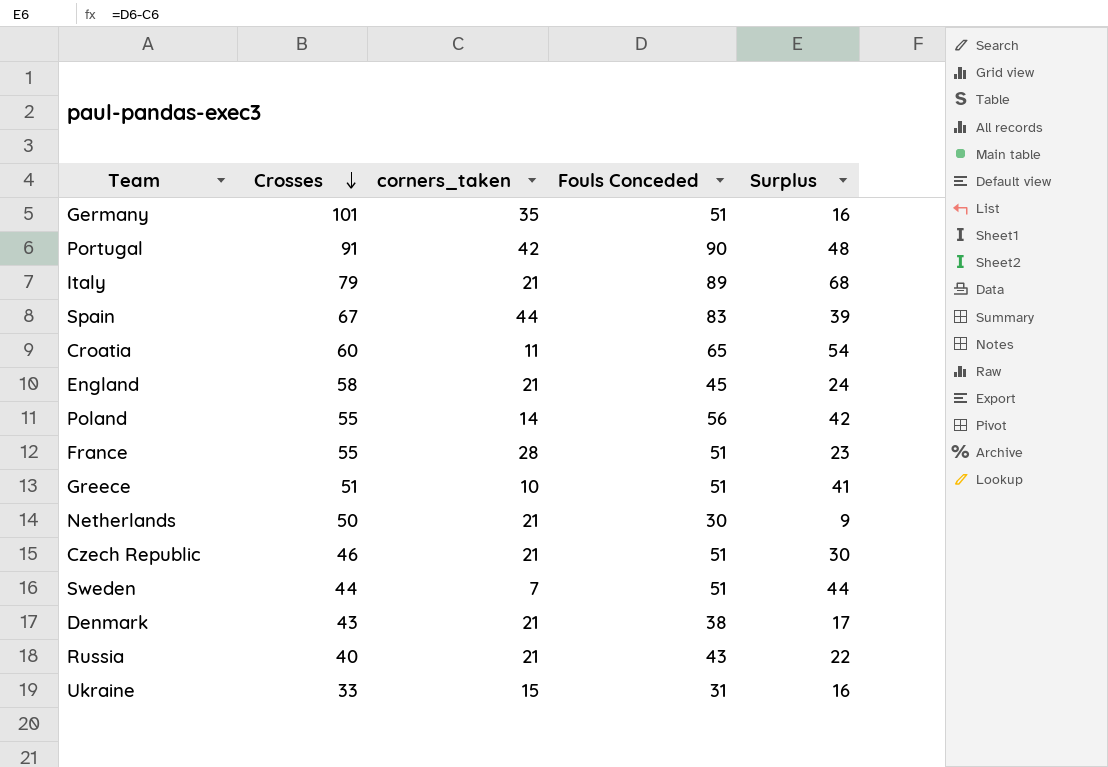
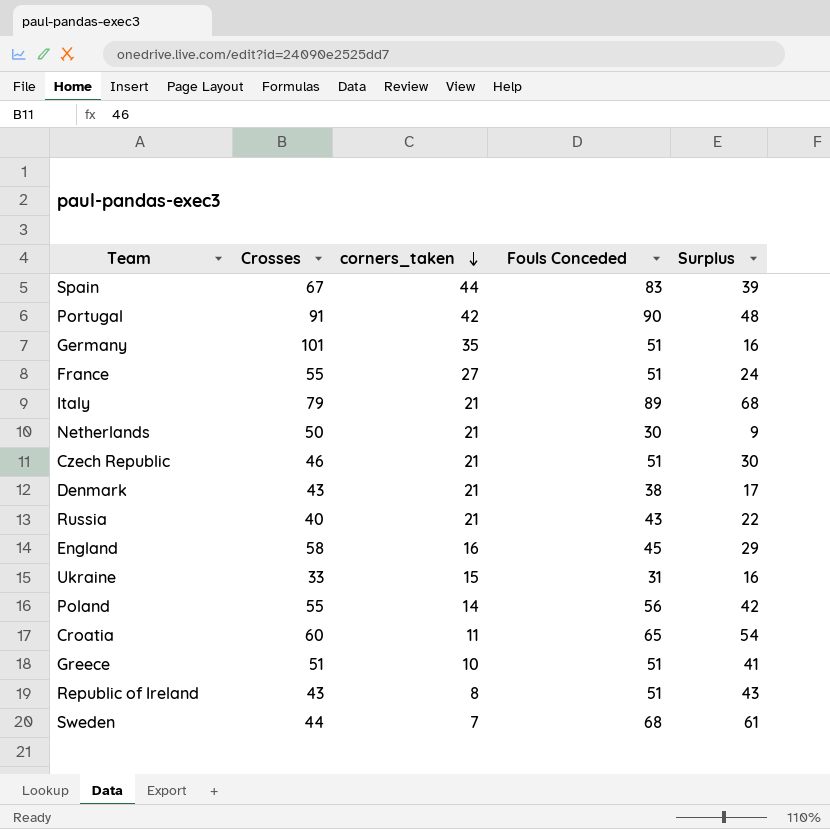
row order: Crosses descending -> corners_taken descending
France | corners_taken: 28 -> 27
France | Surplus: 23 -> 24
England | corners_taken: 21 -> 16
England | Surplus: 24 -> 29
row Republic of Ireland: none -> 43 | 8 | 51 | 43
Sweden | Fouls Conceded: 51 -> 68
Sweden | Surplus: 44 -> 61

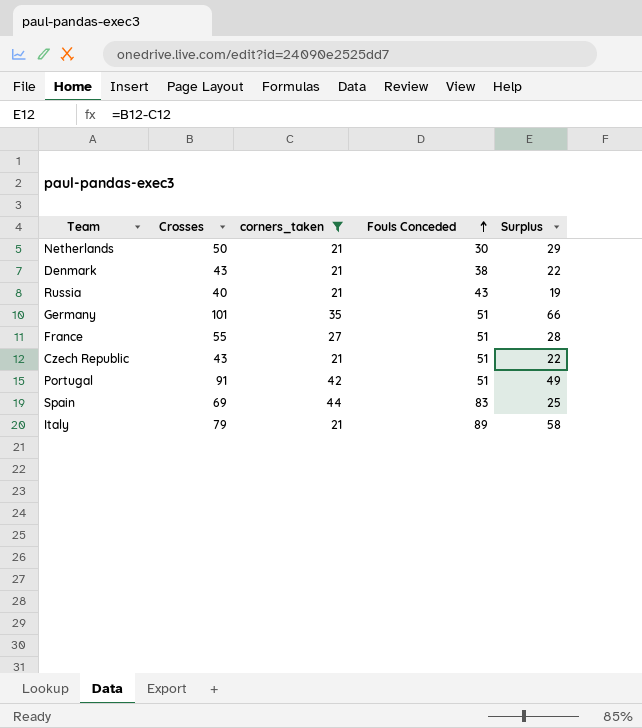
filter: none -> corners_taken >= 21
row order: corners_taken descending -> Fouls Conceded ascending
column Surplus | formula: [Fouls Conceded] - [corners_taken] -> [Crosses] - [corners_taken]
Czech Republic | Crosses: 46 -> 43
Portugal | Fouls Conceded: 90 -> 51
Spain | Crosses: 67 -> 69

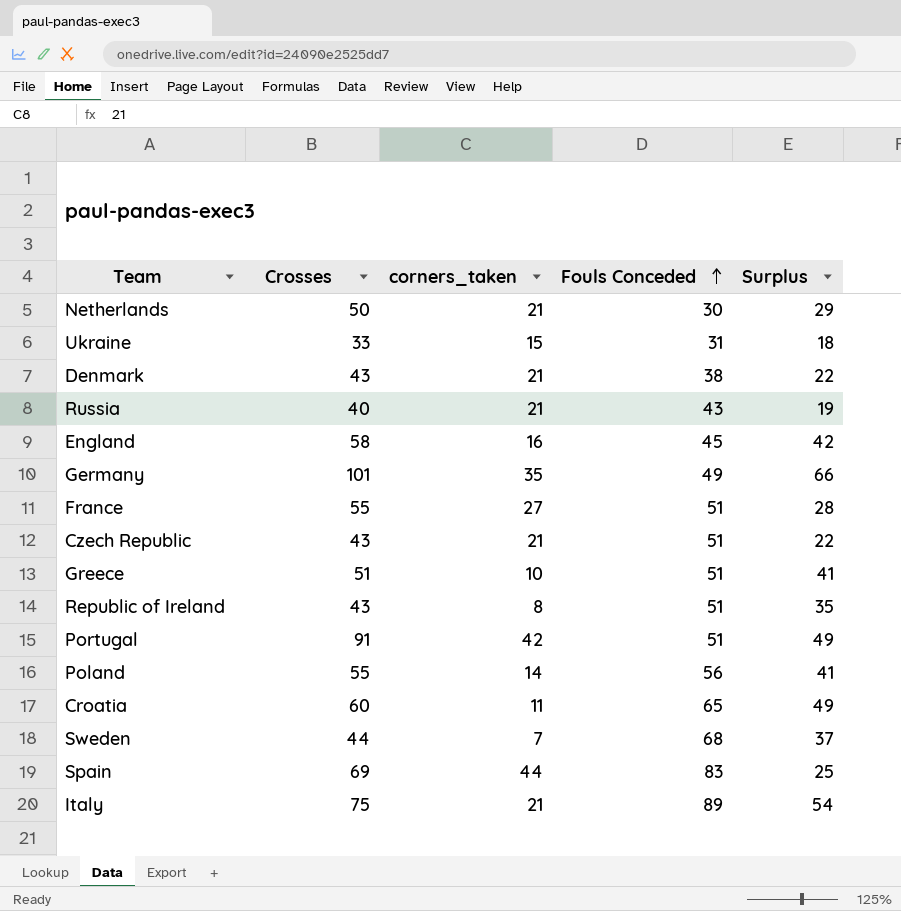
filter: corners_taken >= 21 -> none
Germany | Fouls Conceded: 51 -> 49
Italy | Crosses: 79 -> 75
Italy | Surplus: 58 -> 54

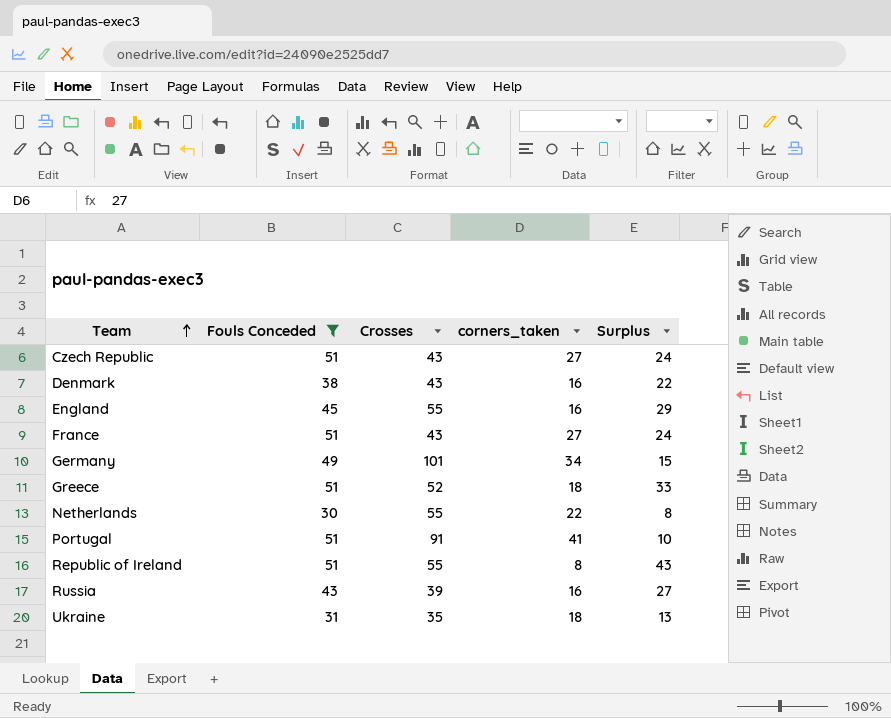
filter: none -> Fouls Conceded <= 51
row order: Fouls Conceded ascending -> Team ascending
column Fouls Conceded | position: 4 -> 2
column Surplus | formula: [Crosses] - [corners_taken] -> [Fouls Conceded] - [corners_taken]
Czech Republic | corners_taken: 21 -> 27
Denmark | corners_taken: 21 -> 16
England | Crosses: 58 -> 55
France | Crosses: 55 -> 43
Germany | corners_taken: 35 -> 34
Greece | Crosses: 51 -> 52
Greece | corners_taken: 10 -> 18
Netherlands | Crosses: 50 -> 55
Netherlands | corners_taken: 21 -> 22
Portugal | corners_taken: 42 -> 41
Republic of Ireland | Crosses: 43 -> 55
Russia | Crosses: 40 -> 39
Russia | corners_taken: 21 -> 16
Ukraine | Crosses: 33 -> 35
Ukraine | corners_taken: 15 -> 18

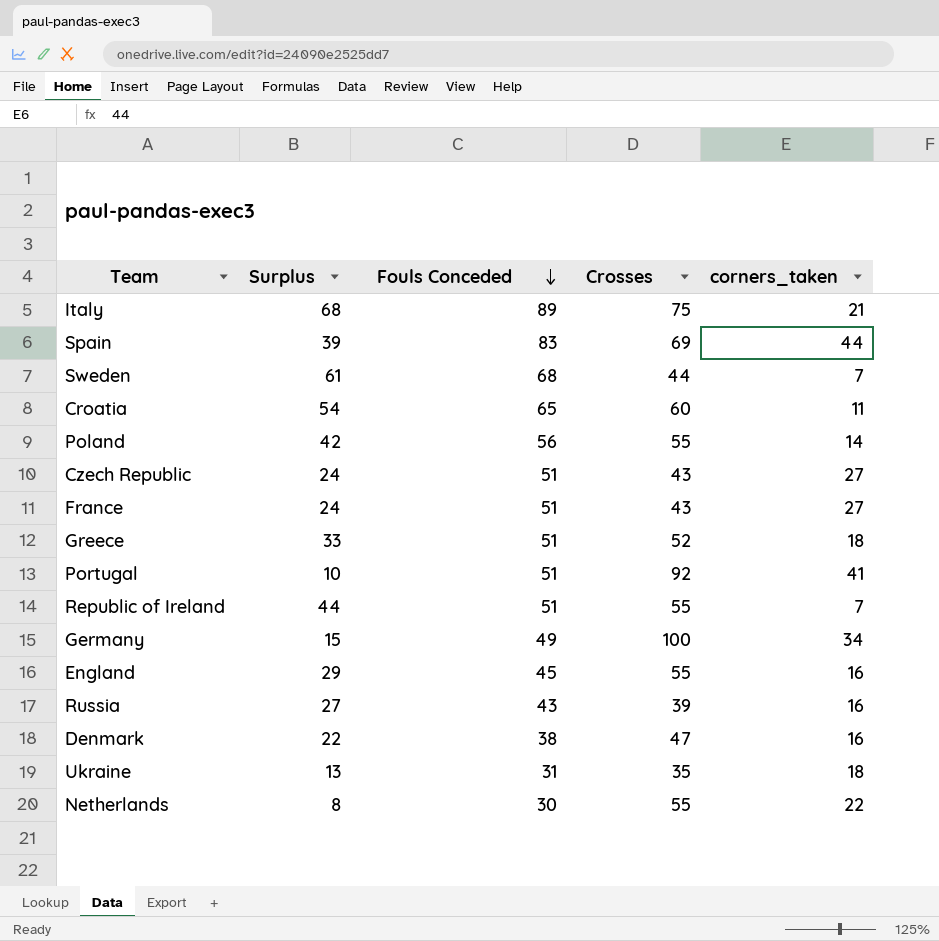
filter: Fouls Conceded <= 51 -> none
row order: Team ascending -> Fouls Conceded descending
column Surplus | position: 5 -> 2
Portugal | Crosses: 91 -> 92
Republic of Ireland | Surplus: 43 -> 44
Republic of Ireland | corners_taken: 8 -> 7
Germany | Crosses: 101 -> 100
Denmark | Crosses: 43 -> 47

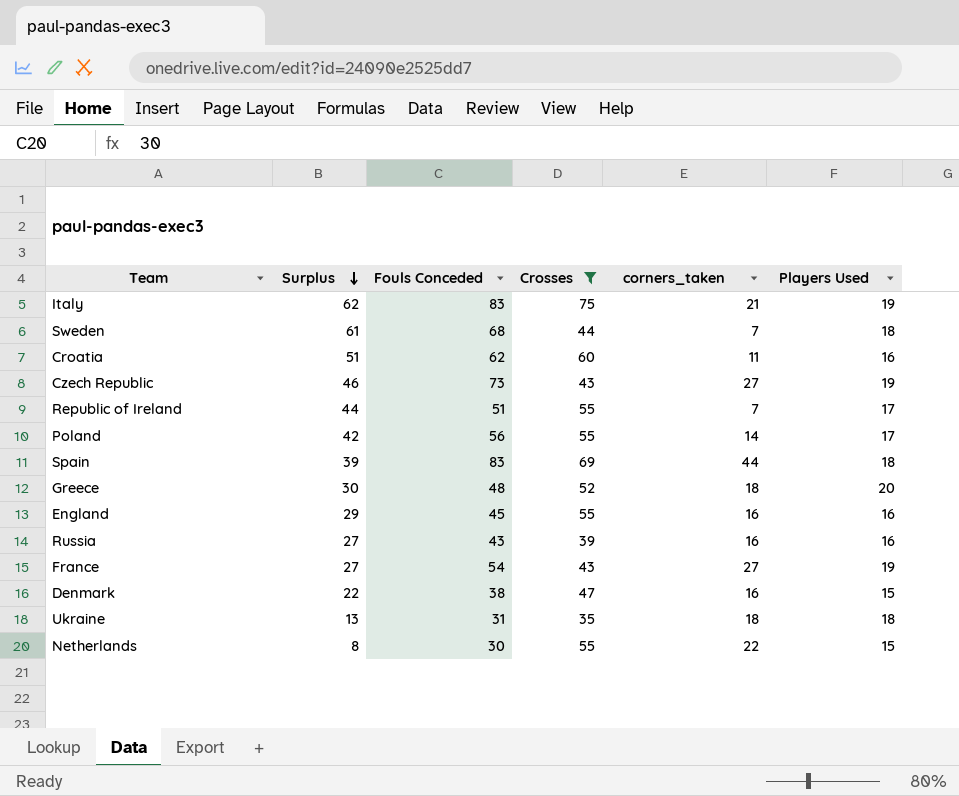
filter: none -> Crosses <= 75
row order: Fouls Conceded descending -> Surplus descending
column Players Used | position: none -> 6
Italy | Surplus: 68 -> 62
Italy | Fouls Conceded: 89 -> 83
Croatia | Surplus: 54 -> 51
Croatia | Fouls Conceded: 65 -> 62
Czech Republic | Surplus: 24 -> 46
Czech Republic | Fouls Conceded: 51 -> 73
Greece | Surplus: 33 -> 30
Greece | Fouls Conceded: 51 -> 48
France | Surplus: 24 -> 27
France | Fouls Conceded: 51 -> 54

